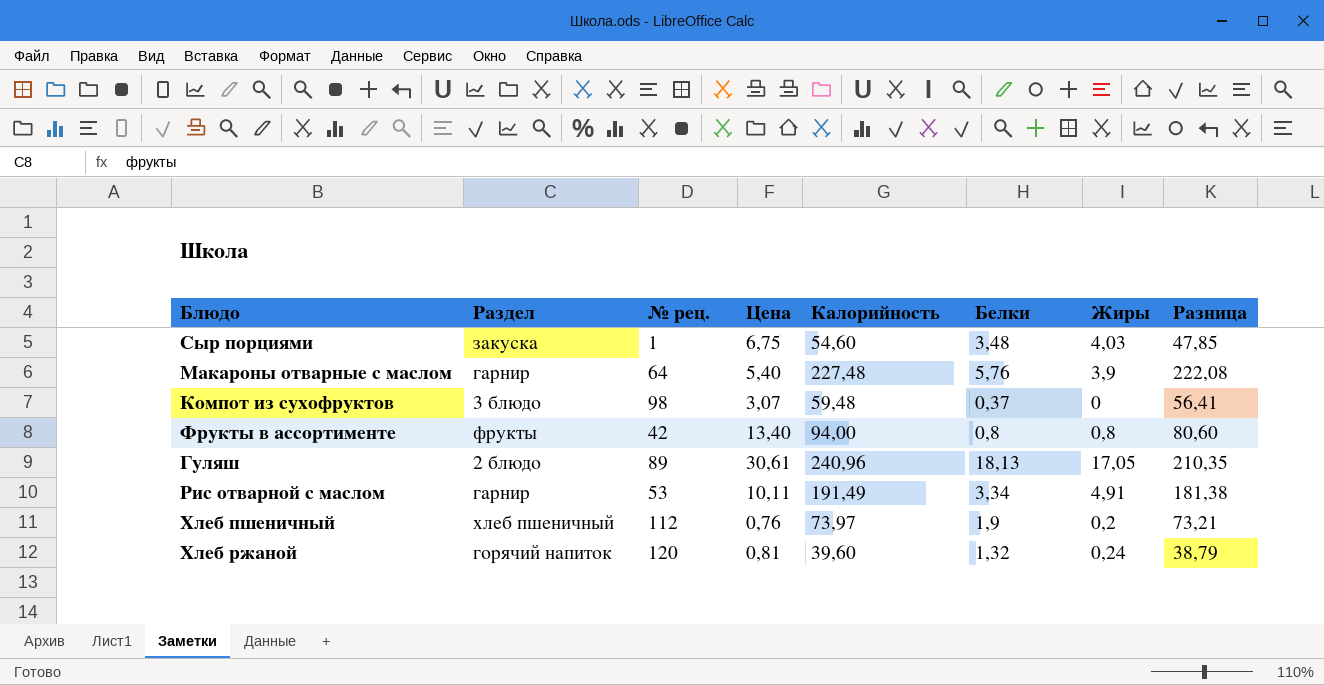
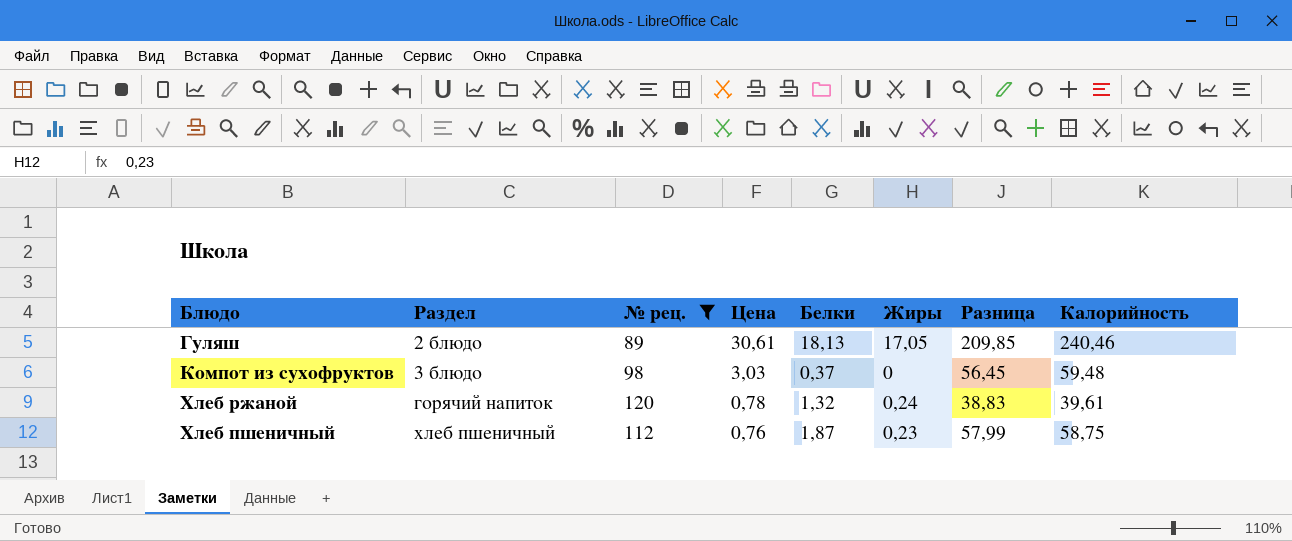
filter: none -> № рец. >= 89
row order: none -> Раздел ascending
column Калорийность | position: 5 -> 8
Гуляш | Разница: 210,35 -> 209,85
Гуляш | Калорийность: 240,96 -> 240,46
Компот из сухофруктов | Цена: 3,07 -> 3,03
Компот из сухофруктов | Разница: 56,41 -> 56,45
Хлеб ржаной | Цена: 0,81 -> 0,78
Хлеб ржаной | Разница: 38,79 -> 38,83
Хлеб ржаной | Калорийность: 39,60 -> 39,61
Хлеб пшеничный | Белки: 1,9 -> 1,87
Хлеб пшеничный | Жиры: 0,2 -> 0,23
Хлеб пшеничный | Разница: 73,21 -> 57,99
Хлеб пшеничный | Калорийность: 73,97 -> 58,75

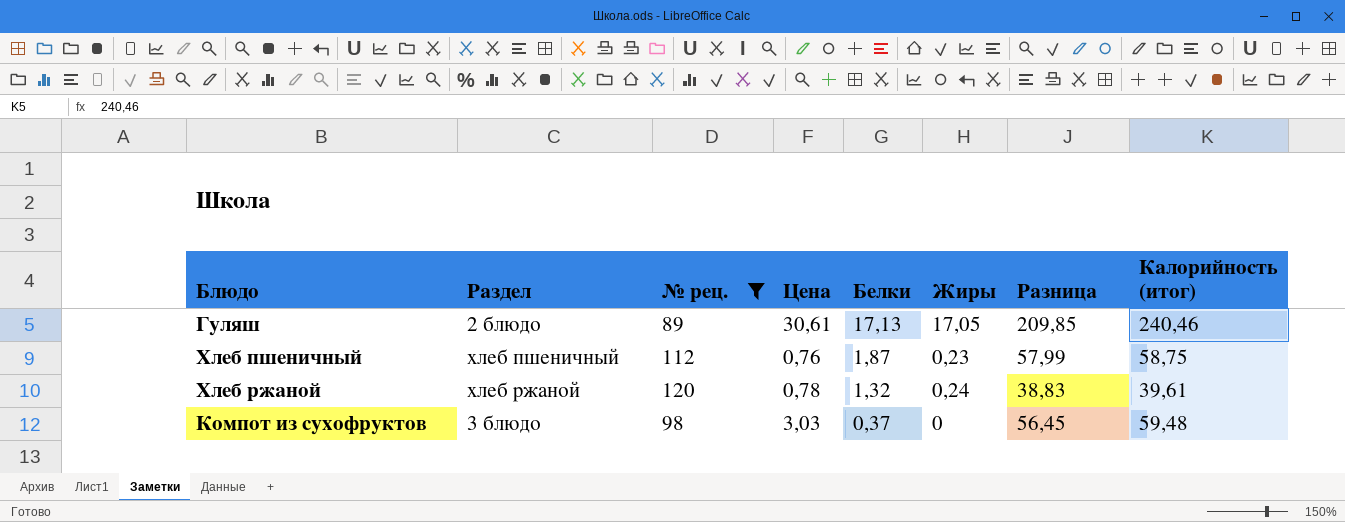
row order: Раздел ascending -> Белки descending
column name: Калорийность -> Калорийность (итог)
Гуляш | Белки: 18,13 -> 17,13
Хлеб ржаной | Раздел: горячий напиток -> хлеб ржаной

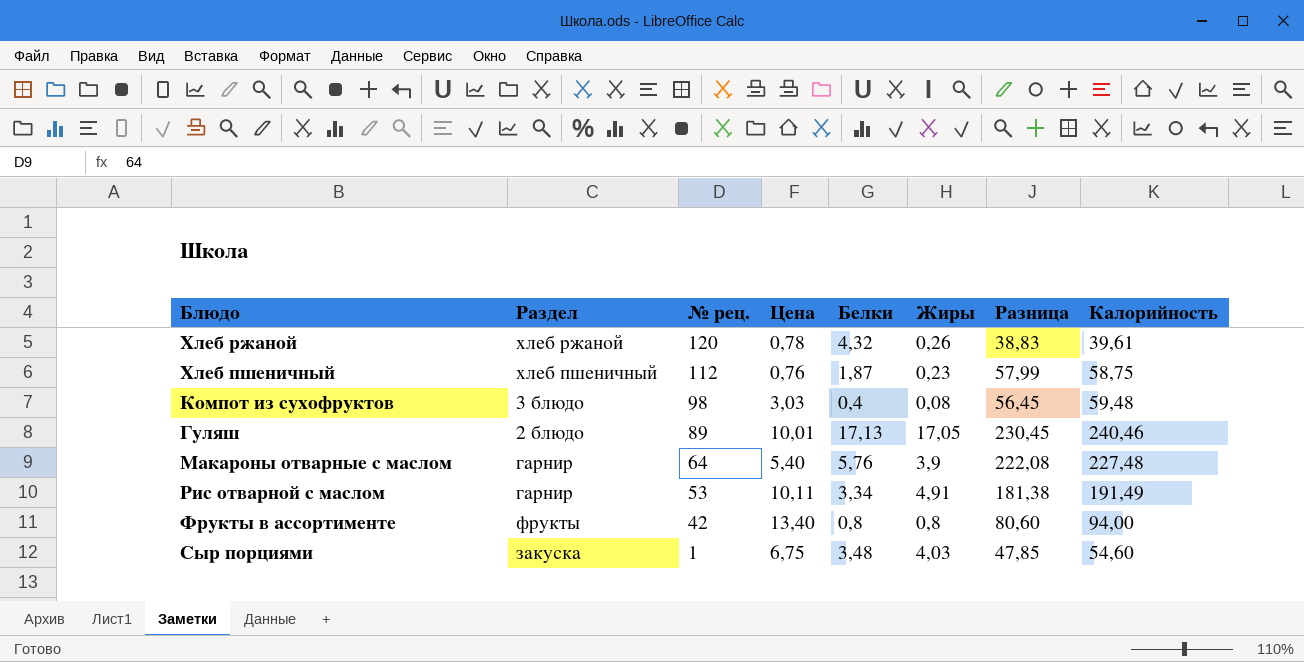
filter: № рец. >= 89 -> none
row order: Белки descending -> № рец. descending
column name: Калорийность (итог) -> Калорийность
Хлеб ржаной | Белки: 1,32 -> 4,32
Хлеб ржаной | Жиры: 0,24 -> 0,26
Компот из сухофруктов | Белки: 0,37 -> 0,4
Компот из сухофруктов | Жиры: 0 -> 0,08
Гуляш | Цена: 30,61 -> 10,01
Гуляш | Разница: 209,85 -> 230,45

